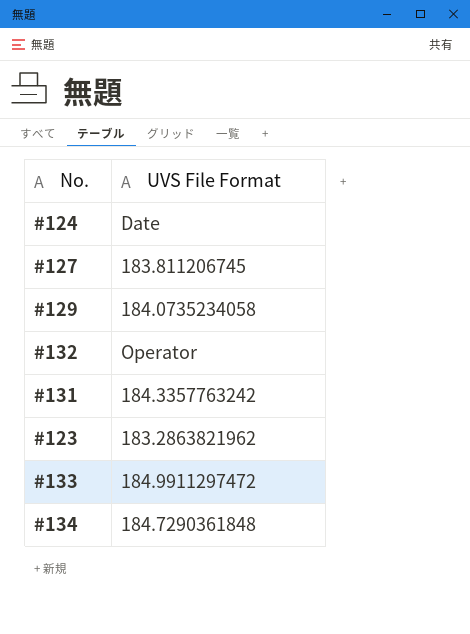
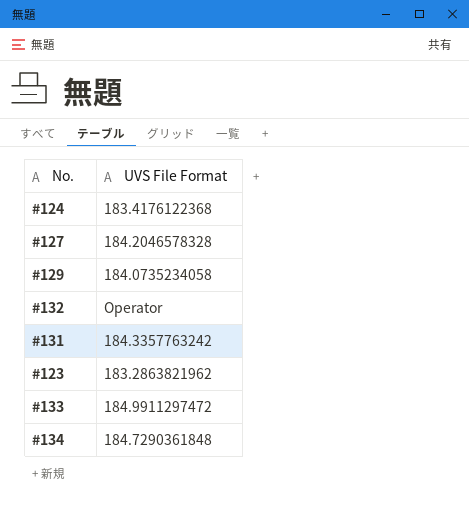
#124 | UVS File Format: Date -> 183.4176122368
#127 | UVS File Format: 183.811206745 -> 184.2046578328

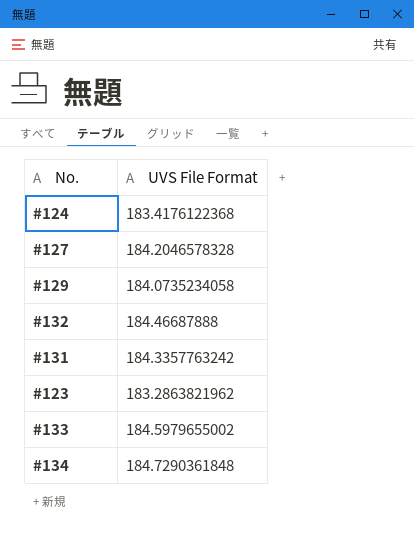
#132 | UVS File Format: Operator -> 184.46687888
#133 | UVS File Format: 184.9911297472 -> 184.5979655002

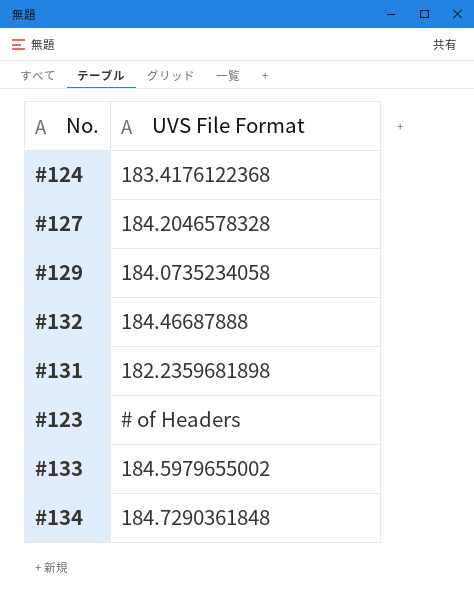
#131 | UVS File Format: 184.3357763242 -> 182.2359681898
#123 | UVS File Format: 183.2863821962 -> # of Headers

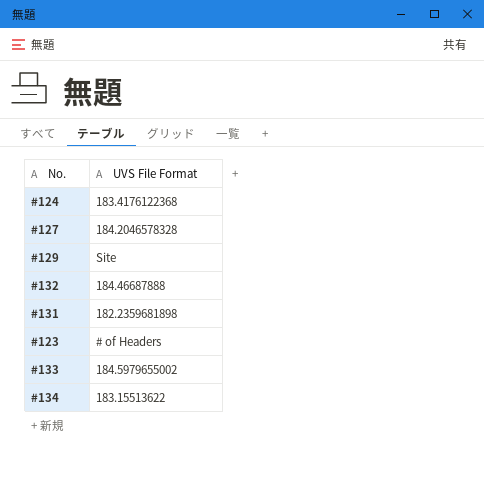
#129 | UVS File Format: 184.0735234058 -> Site
#134 | UVS File Format: 184.7290361848 -> 183.15513622

